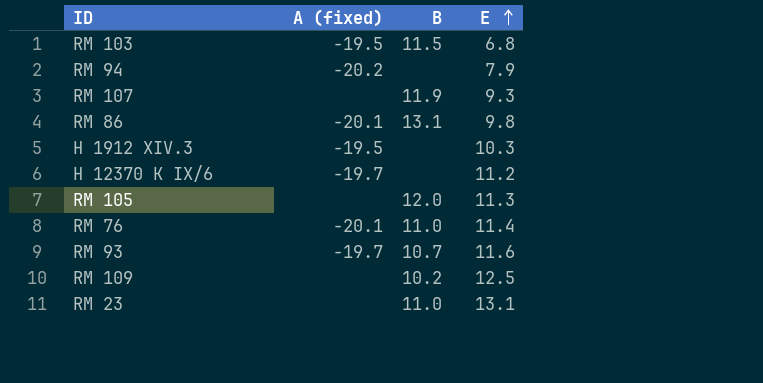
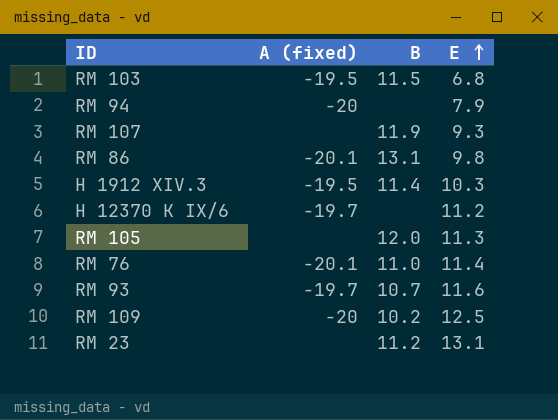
RM 94 | A (fixed): -20.2 -> -20
H 1912 XIV.3 | B: none -> 11.4
RM 109 | A (fixed): none -> -20
RM 23 | B: 11.0 -> 11.2

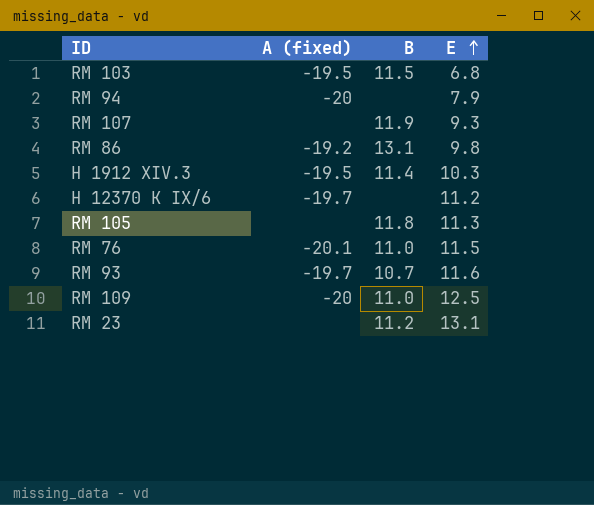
RM 86 | A (fixed): -20.1 -> -19.2
RM 105 | B: 12.0 -> 11.8
RM 76 | E: 11.4 -> 11.5
RM 109 | B: 10.2 -> 11.0

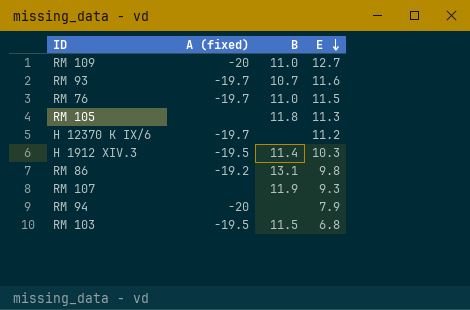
row order: E ascending -> E descending
row RM 23: none | 11.2 | 13.1 -> none
RM 109 | E: 12.5 -> 12.7
RM 76 | A (fixed): -20.1 -> -19.7

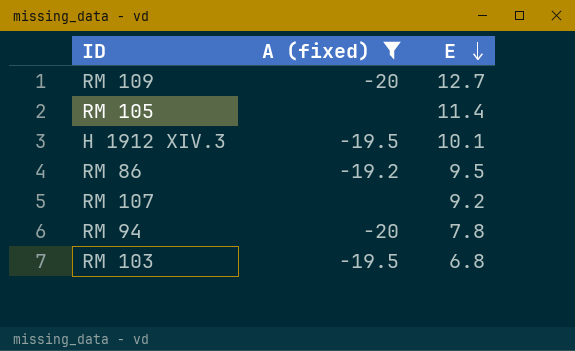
filter: none -> A (fixed) != -19.7
column B | position: 3 -> none
RM 105 | E: 11.3 -> 11.4
H 1912 XIV.3 | E: 10.3 -> 10.1
RM 86 | E: 9.8 -> 9.5
RM 107 | E: 9.3 -> 9.2
RM 94 | E: 7.9 -> 7.8

